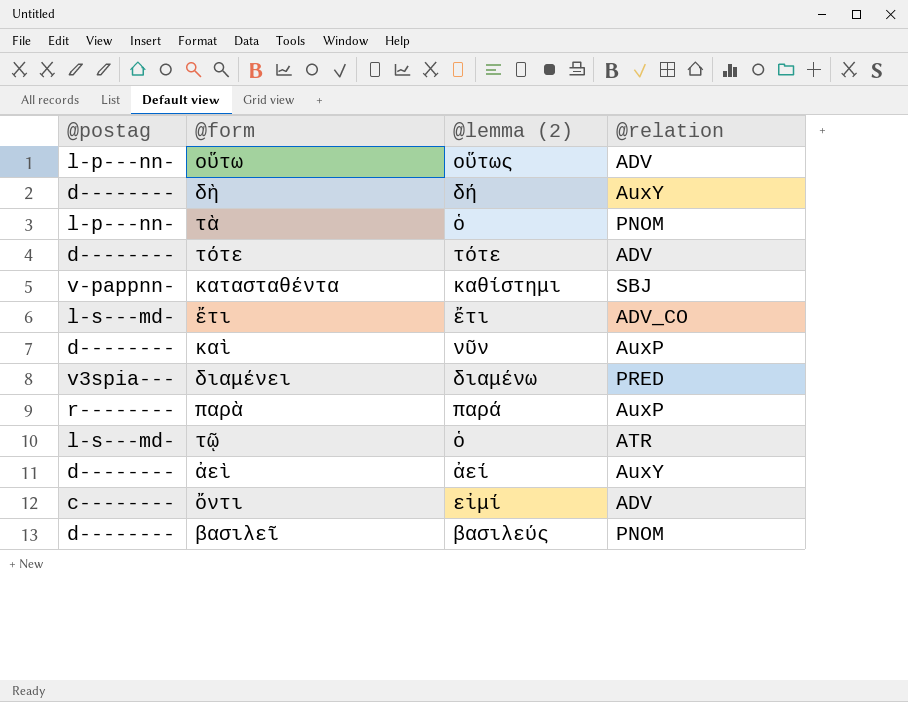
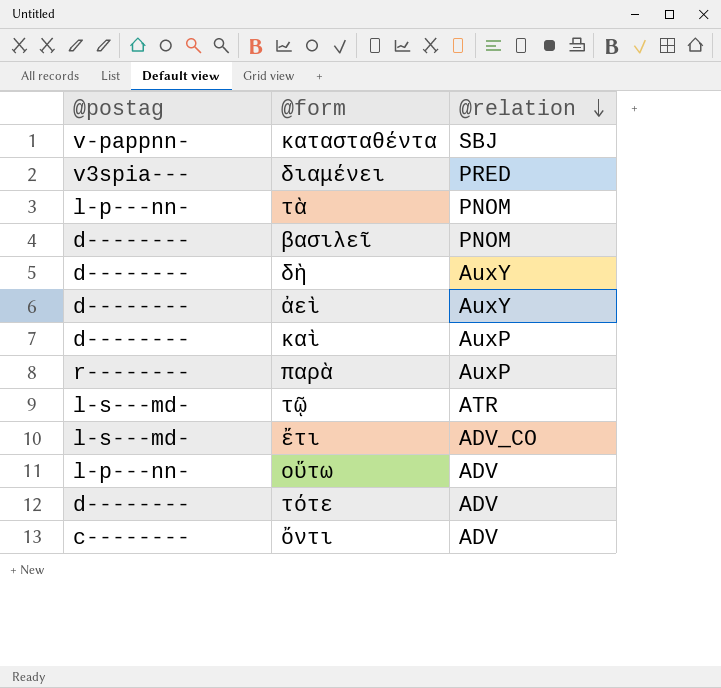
row order: none -> @relation descending
column @lemma (2) | position: 3 -> none

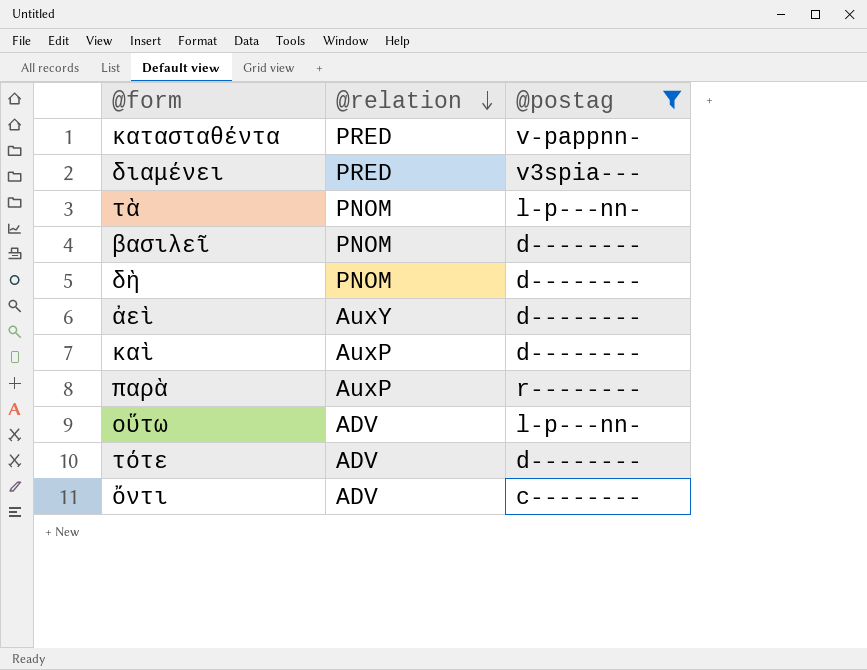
filter: none -> @postag != l-s---md-
column @postag | position: 1 -> 3
κατασταθέντα | @relation: SBJ -> PRED
δὴ | @relation: AuxY -> PNOM

